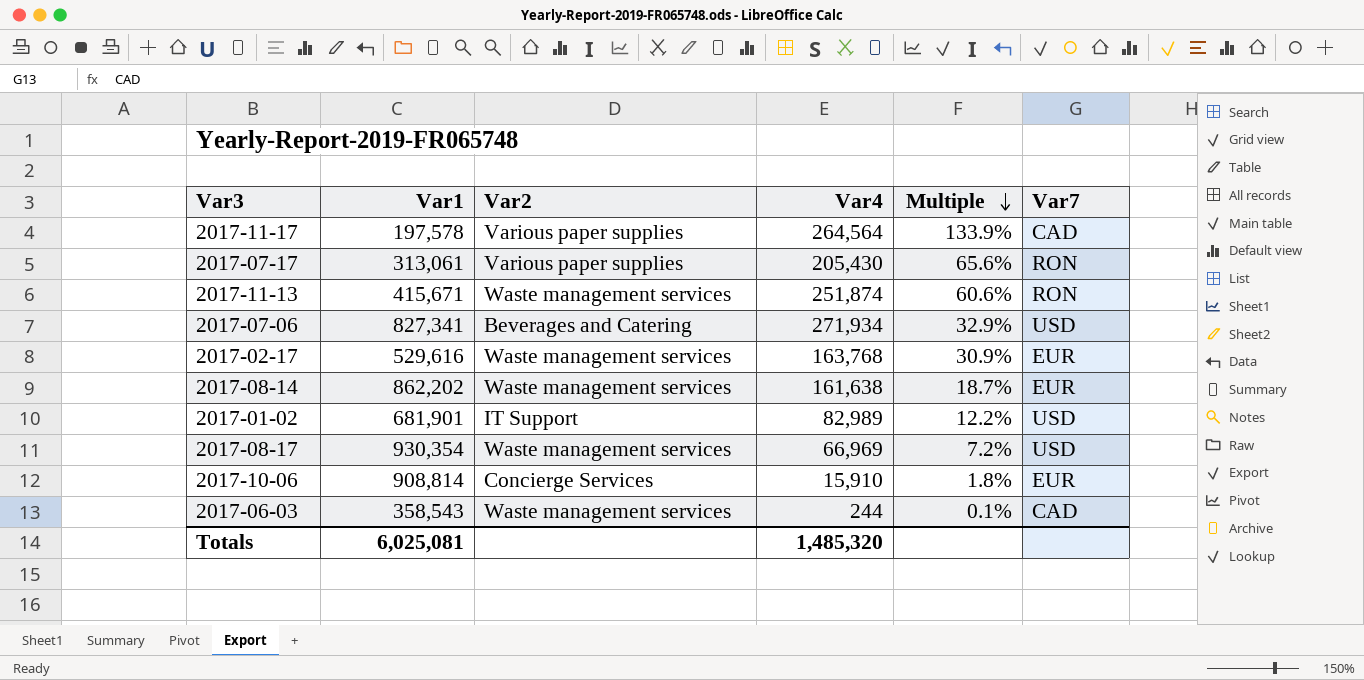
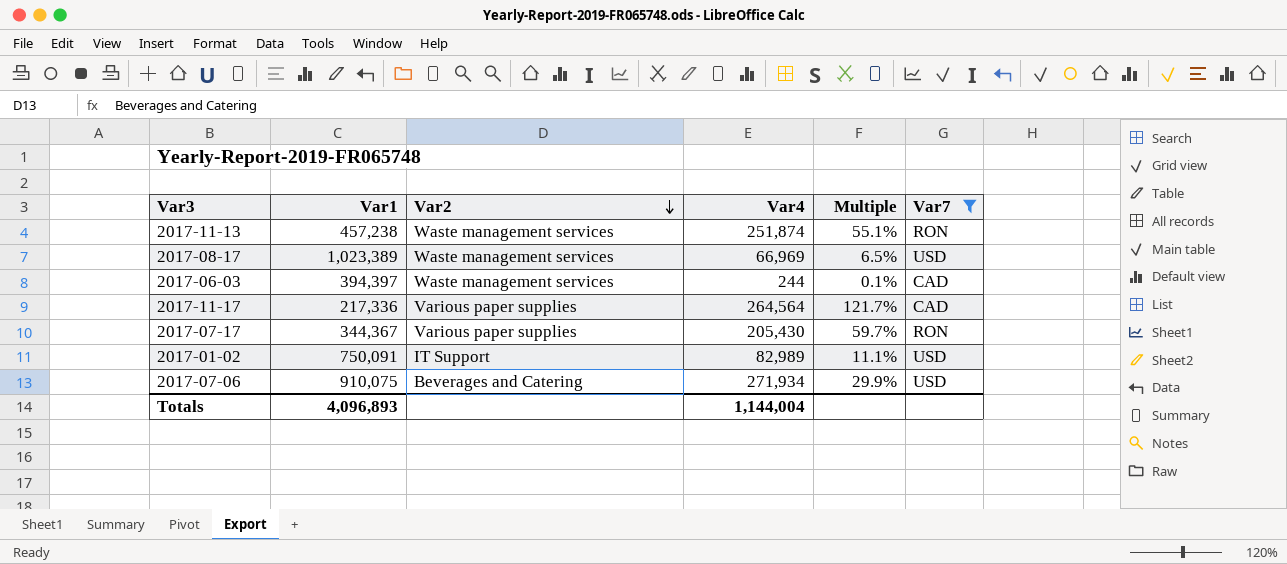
filter: none -> Var7 != EUR
row order: Multiple descending -> Var2 descending
2017-11-13 | Var1: 415,671 -> 457,238
2017-11-13 | Multiple: 60.6% -> 55.1%
2017-08-17 | Var1: 930,354 -> 1,023,389
2017-08-17 | Multiple: 7.2% -> 6.5%
2017-06-03 | Var1: 358,543 -> 394,397
2017-11-17 | Var1: 197,578 -> 217,336
2017-11-17 | Multiple: 133.9% -> 121.7%
2017-07-17 | Var1: 313,061 -> 344,367
2017-07-17 | Multiple: 65.6% -> 59.7%
2017-01-02 | Var1: 681,901 -> 750,091
2017-01-02 | Multiple: 12.2% -> 11.1%
2017-07-06 | Var1: 827,341 -> 910,075
2017-07-06 | Multiple: 32.9% -> 29.9%
Totals | Var1: 6,025,081 -> 4,096,893
Totals | Var4: 1,485,320 -> 1,144,004

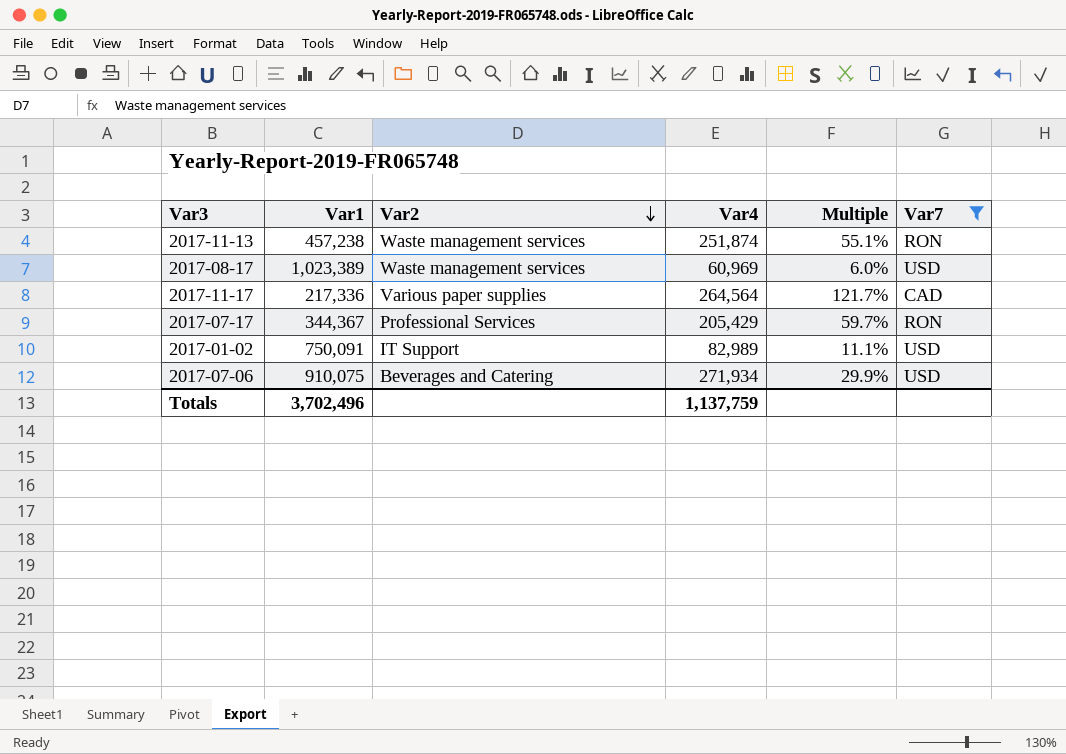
row 2017-06-03: 394,397 | Waste management services | 244 | 0.1% | CAD -> none
2017-08-17 | Var4: 66,969 -> 60,969
2017-08-17 | Multiple: 6.5% -> 6.0%
2017-07-17 | Var2: Various paper supplies -> Professional Services
2017-07-17 | Var4: 205,430 -> 205,429
Totals | Var1: 4,096,893 -> 3,702,496
Totals | Var4: 1,144,004 -> 1,137,759

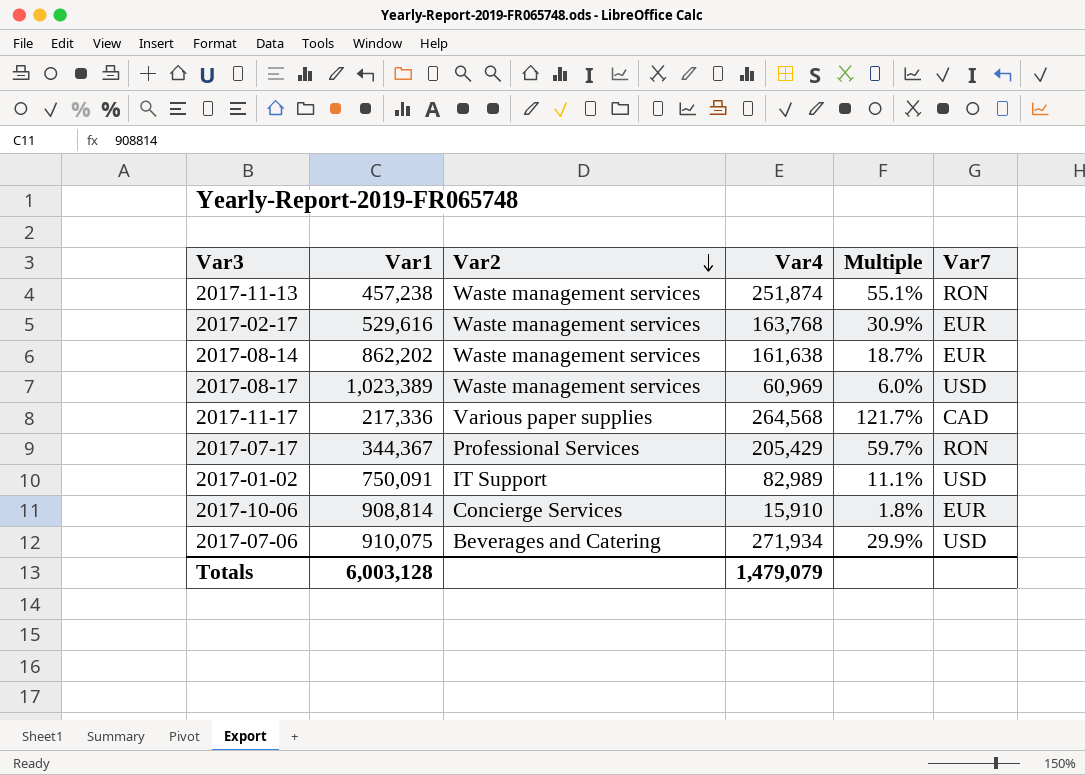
filter: Var7 != EUR -> none
2017-11-17 | Var4: 264,564 -> 264,568
Totals | Var1: 3,702,496 -> 6,003,128
Totals | Var4: 1,137,759 -> 1,479,079

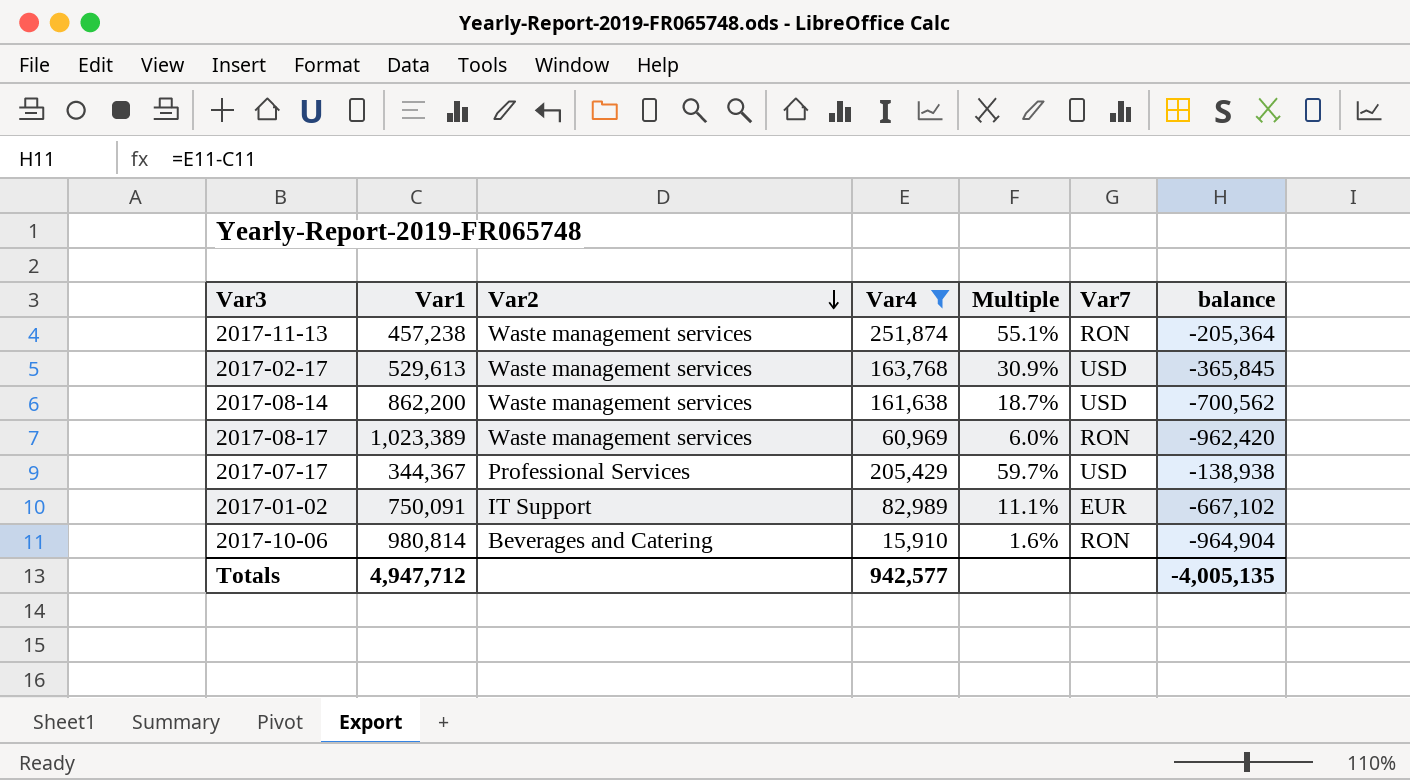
filter: none -> Var4 <= 251,874
column balance | formula: none -> [Var4] - [Var1]
2017-02-17 | Var1: 529,616 -> 529,613
2017-02-17 | Var7: EUR -> USD
2017-08-14 | Var1: 862,202 -> 862,200
2017-08-14 | Var7: EUR -> USD
2017-08-17 | Var7: USD -> RON
2017-07-17 | Var7: RON -> USD
2017-01-02 | Var7: USD -> EUR
2017-10-06 | Var1: 908,814 -> 980,814
2017-10-06 | Var2: Concierge Services -> Beverages and Catering
2017-10-06 | Multiple: 1.8% -> 1.6%
2017-10-06 | Var7: EUR -> RON
Totals | Var1: 6,003,128 -> 4,947,712
Totals | Var4: 1,479,079 -> 942,577

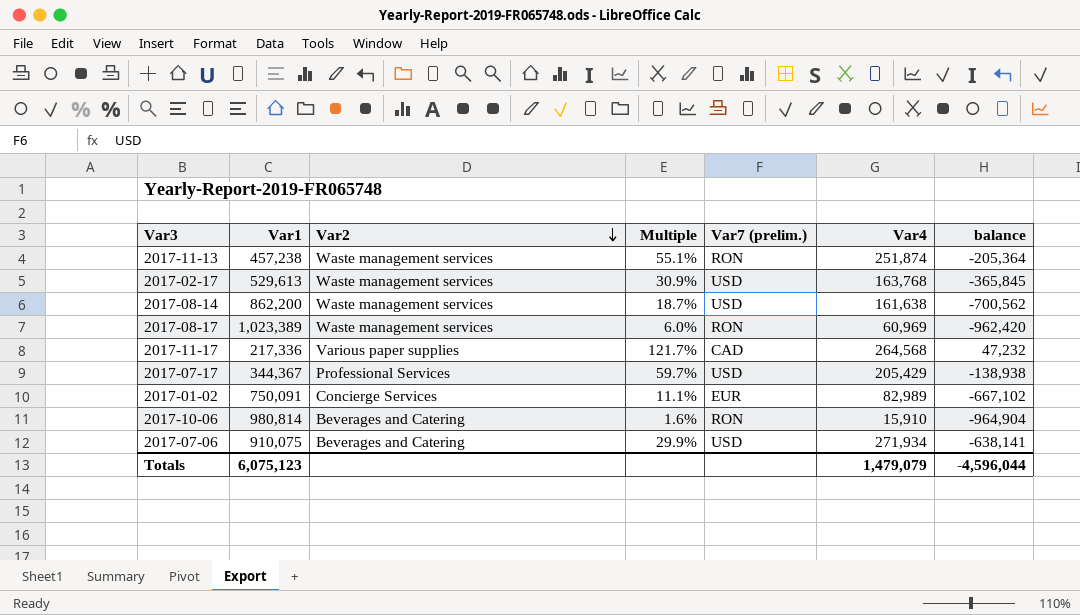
filter: Var4 <= 251,874 -> none
column name: Var7 -> Var7 (prelim.)
column Var4 | position: 4 -> 6
2017-01-02 | Var2: IT Support -> Concierge Services
Totals | Var1: 4,947,712 -> 6,075,123
Totals | Var4: 942,577 -> 1,479,079
Totals | balance: -4,005,135 -> -4,596,044

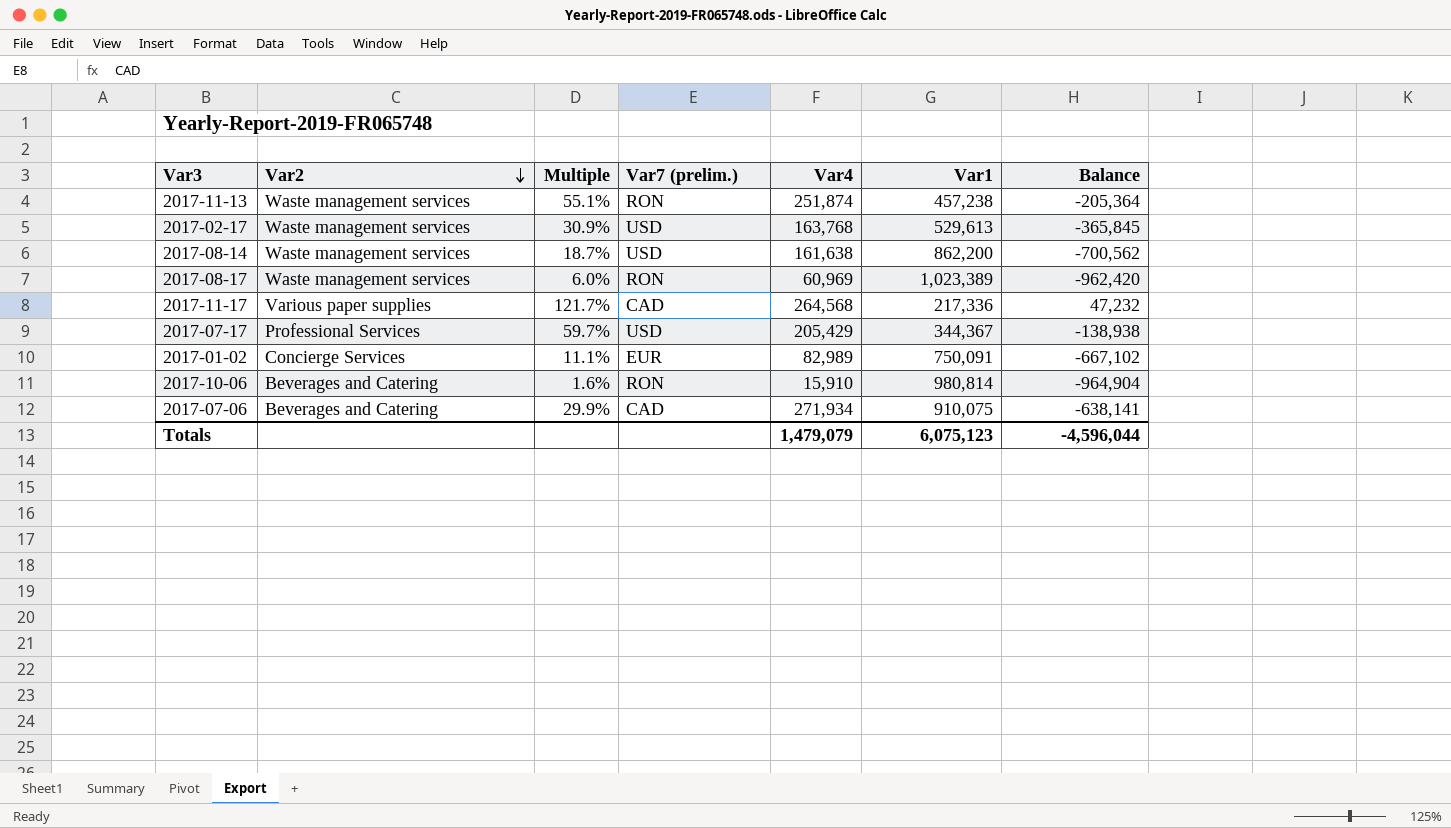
column Var1 | position: 2 -> 6
column name: balance -> Balance
2017-07-06 | Var7 (prelim.): USD -> CAD

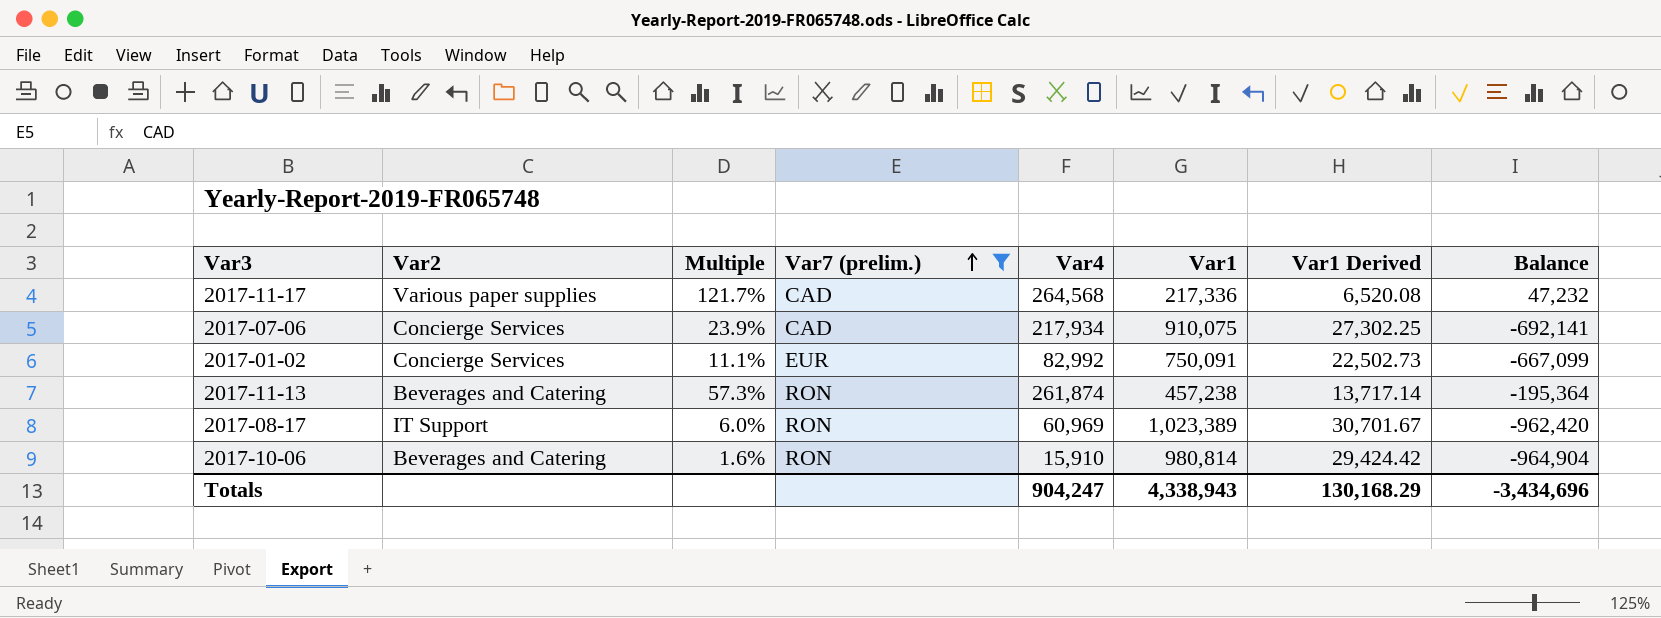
filter: none -> Var7 (prelim.) != USD
row order: Var2 descending -> Var7 (prelim.) ascending
column Var1 Derived | formula: none -> [Var1] * 0.03
2017-07-06 | Var2: Beverages and Catering -> Concierge Services
2017-07-06 | Multiple: 29.9% -> 23.9%
2017-07-06 | Var4: 271,934 -> 217,934
2017-07-06 | Balance: -638,141 -> -692,141
2017-01-02 | Var4: 82,989 -> 82,992
2017-01-02 | Balance: -667,102 -> -667,099
2017-11-13 | Var2: Waste management services -> Beverages and Catering
2017-11-13 | Multiple: 55.1% -> 57.3%
2017-11-13 | Var4: 251,874 -> 261,874
2017-11-13 | Balance: -205,364 -> -195,364
2017-08-17 | Var2: Waste management services -> IT Support
Totals | Var4: 1,479,079 -> 904,247
Totals | Var1: 6,075,123 -> 4,338,943
Totals | Balance: -4,596,044 -> -3,434,696

